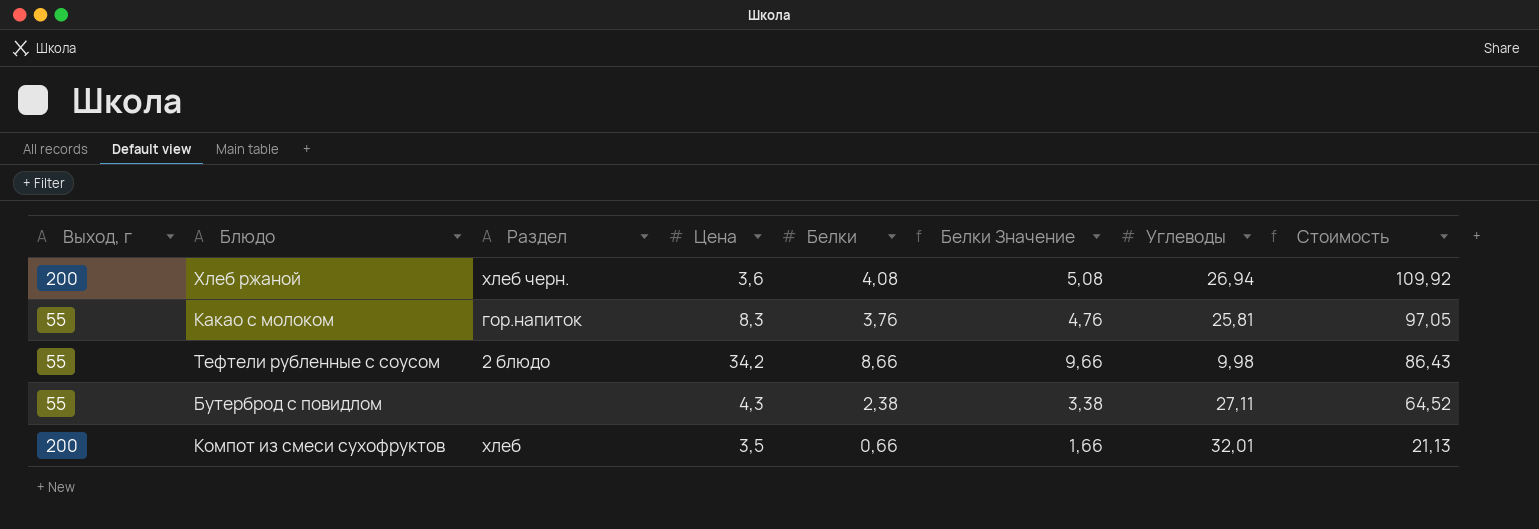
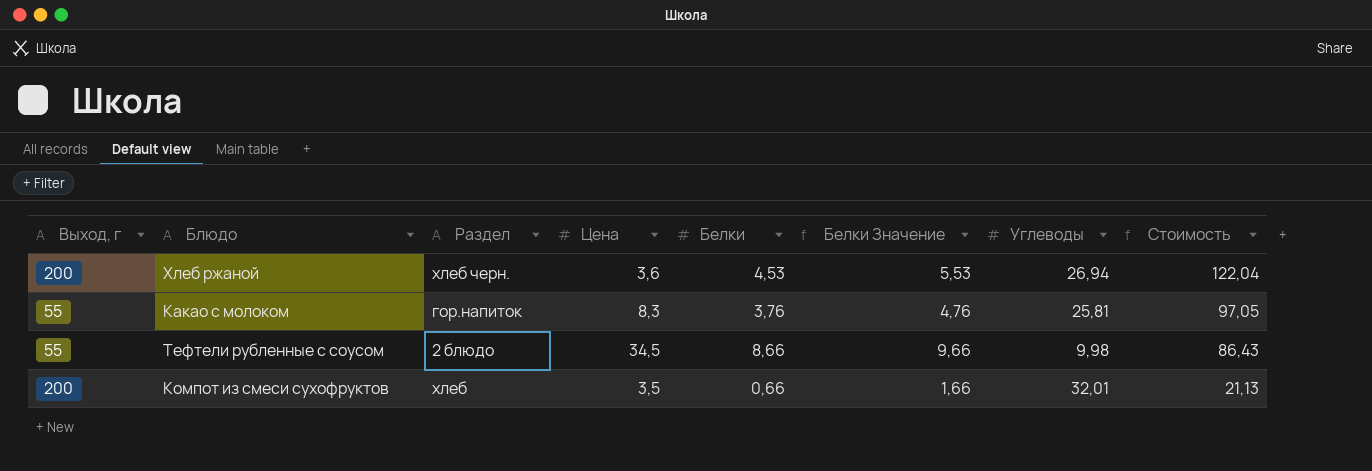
row Бутерброд с повидлом: 55 | none | 4,3 | 2,38 | 3,38 | 27,11 | 64,52 -> none
Хлеб ржаной | Белки: 4,08 -> 4,53
Хлеб ржаной | Белки Значение: 5,08 -> 5,53
Хлеб ржаной | Стоимость: 109,92 -> 122,04
Тефтели рубленные с соусом | Цена: 34,2 -> 34,5

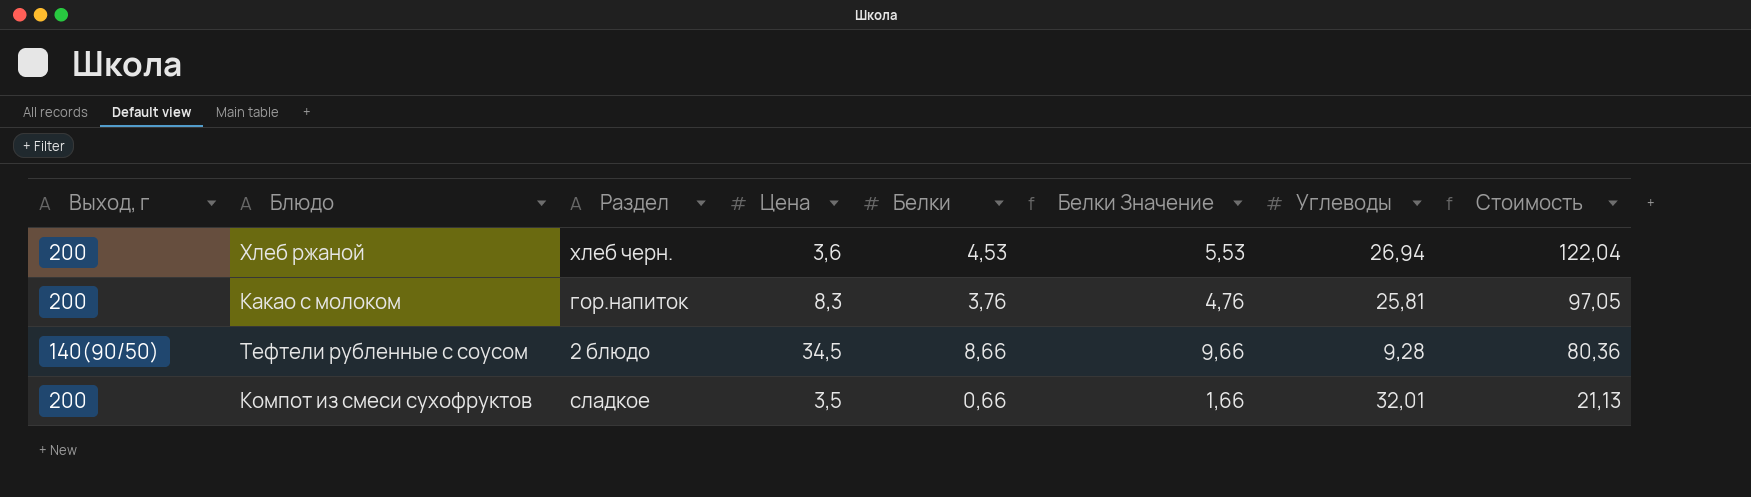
Какао с молоком | Выход, г: 55 -> 200
Тефтели рубленные с соусом | Выход, г: 55 -> 140(90/50)
Тефтели рубленные с соусом | Углеводы: 9,98 -> 9,28
Тефтели рубленные с соусом | Стоимость: 86,43 -> 80,36
Компот из смеси сухофруктов | Раздел: хлеб -> сладкое

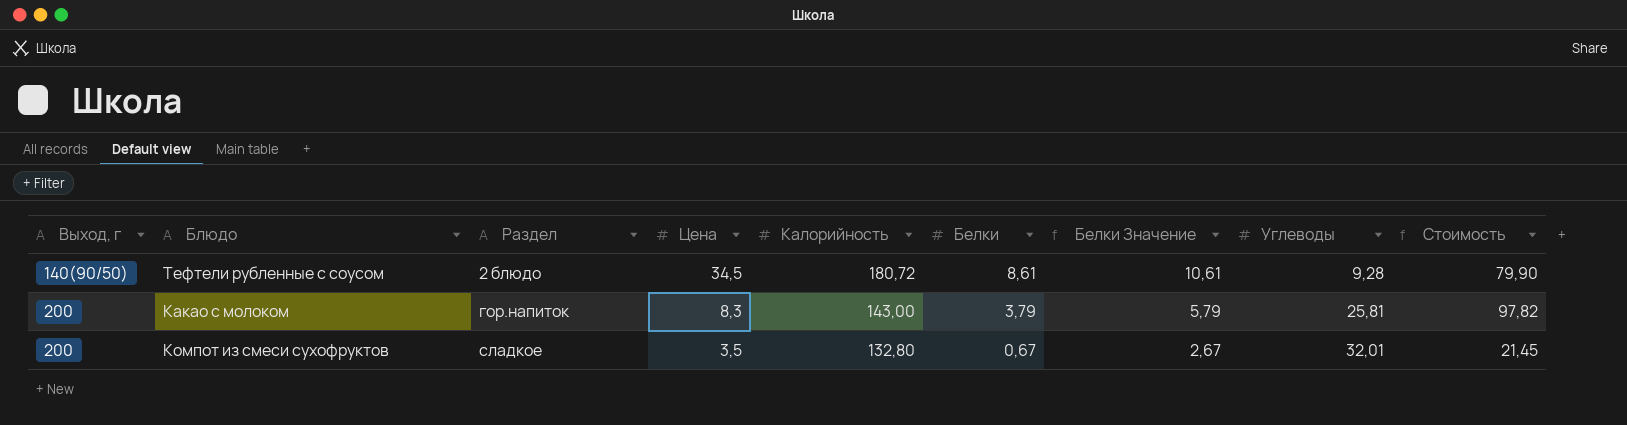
row order: Стоимость descending -> Выход, г ascending
column Калорийность | position: none -> 5
column Белки Значение | formula: [Белки] + 1 -> [Белки] + 2
row Хлеб ржаной: 200 | хлеб черн. | 3,6 | 4,53 | 5,53 | 26,94 | 122,04 -> none
Тефтели рубленные с соусом | Белки: 8,66 -> 8,61
Тефтели рубленные с соусом | Стоимость: 80,36 -> 79,90
Какао с молоком | Белки: 3,76 -> 3,79
Какао с молоком | Стоимость: 97,05 -> 97,82
Компот из смеси сухофруктов | Белки: 0,66 -> 0,67
Компот из смеси сухофруктов | Стоимость: 21,13 -> 21,45

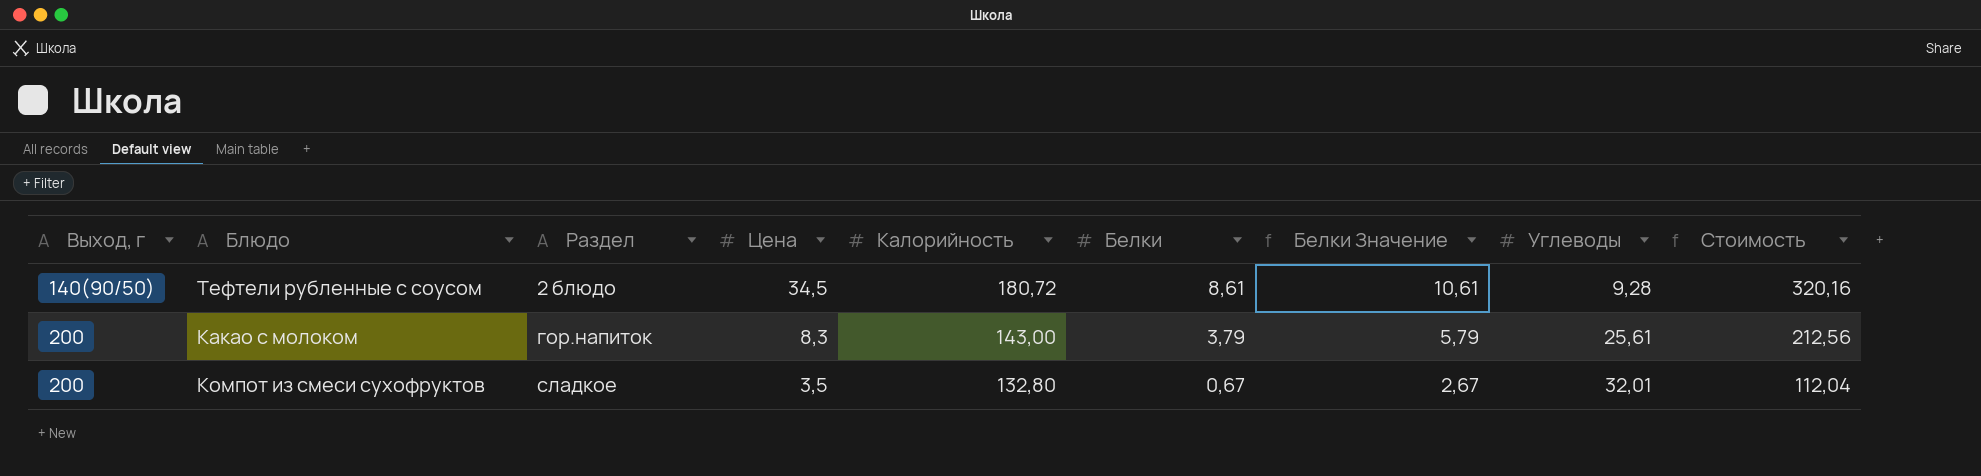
column Стоимость | formula: [Белки] * [Углеводы] -> [Цена] * [Углеводы]
Какао с молоком | Углеводы: 25,81 -> 25,61

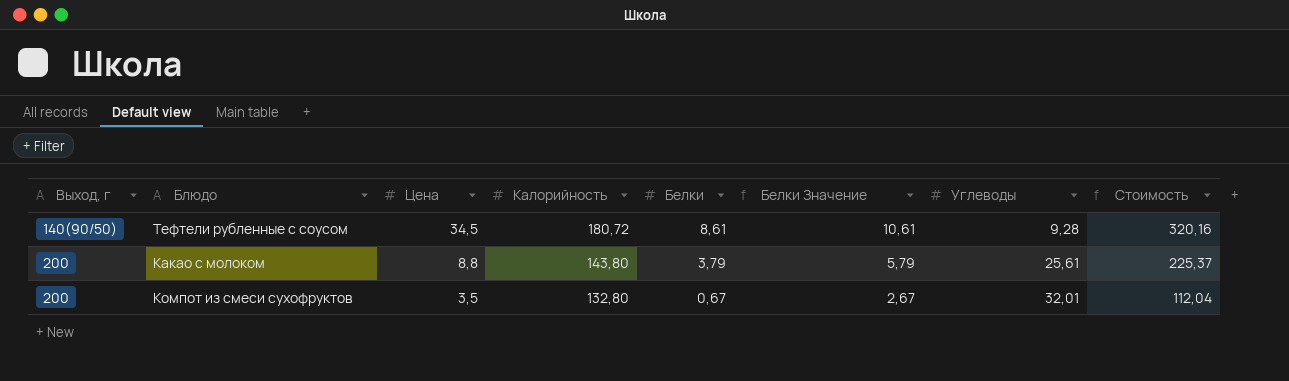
column Раздел | position: 3 -> none
Какао с молоком | Цена: 8,3 -> 8,8
Какао с молоком | Калорийность: 143,00 -> 143,80
Какао с молоком | Стоимость: 212,56 -> 225,37

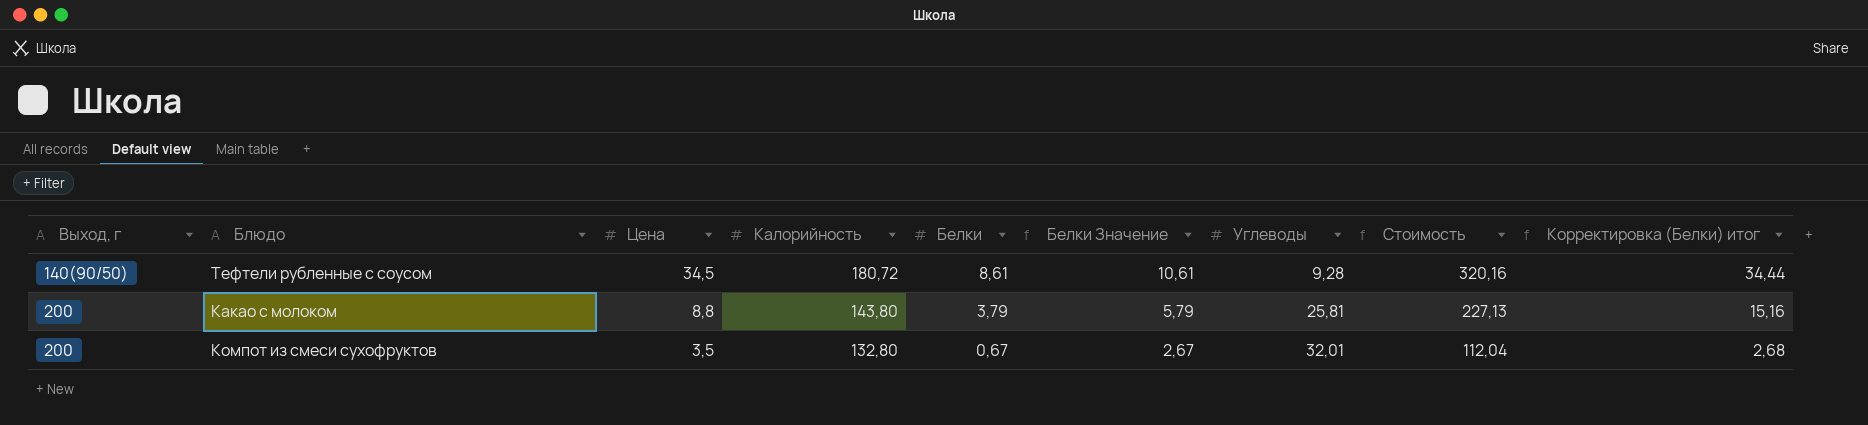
column Корректировка (Белки) итог | formula: none -> [Белки] * 4
Какао с молоком | Углеводы: 25,61 -> 25,81
Какао с молоком | Стоимость: 225,37 -> 227,13

